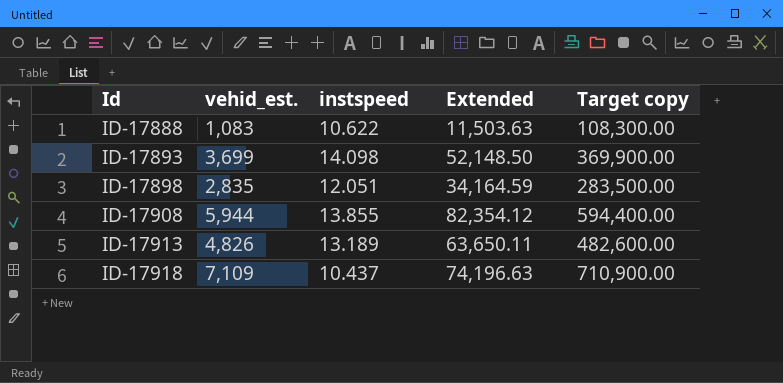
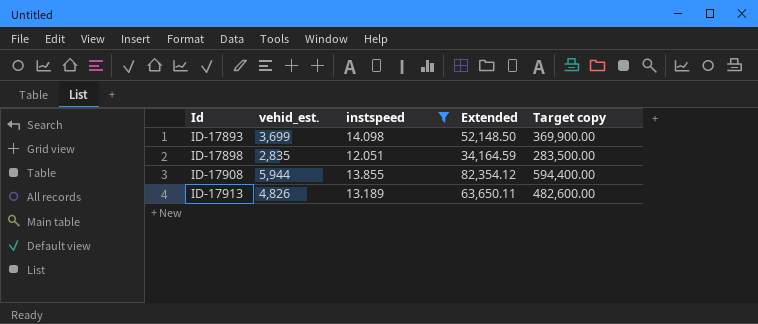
filter: none -> instspeed >= 12.051

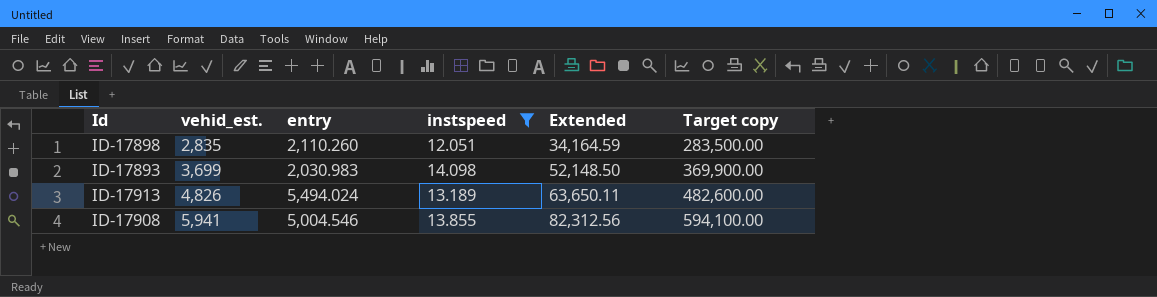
row order: Id ascending -> vehid_est. ascending
column entry | position: none -> 3
ID-17908 | vehid_est.: 5,944 -> 5,941
ID-17908 | Extended: 82,354.12 -> 82,312.56
ID-17908 | Target copy: 594,400.00 -> 594,100.00

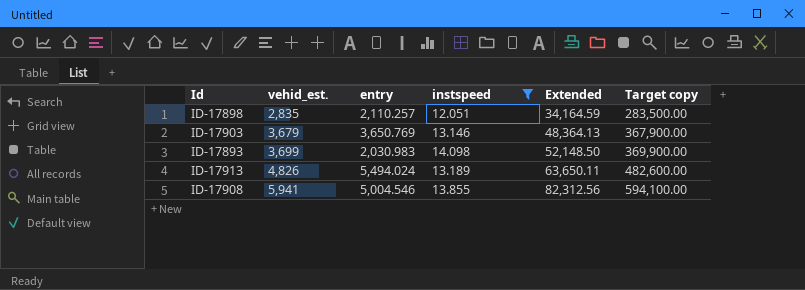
ID-17898 | entry: 2,110.260 -> 2,110.257
row ID-17903: none -> 3,679 | 3,650.769 | 13.146 | 48,364.13 | 367,900.00

